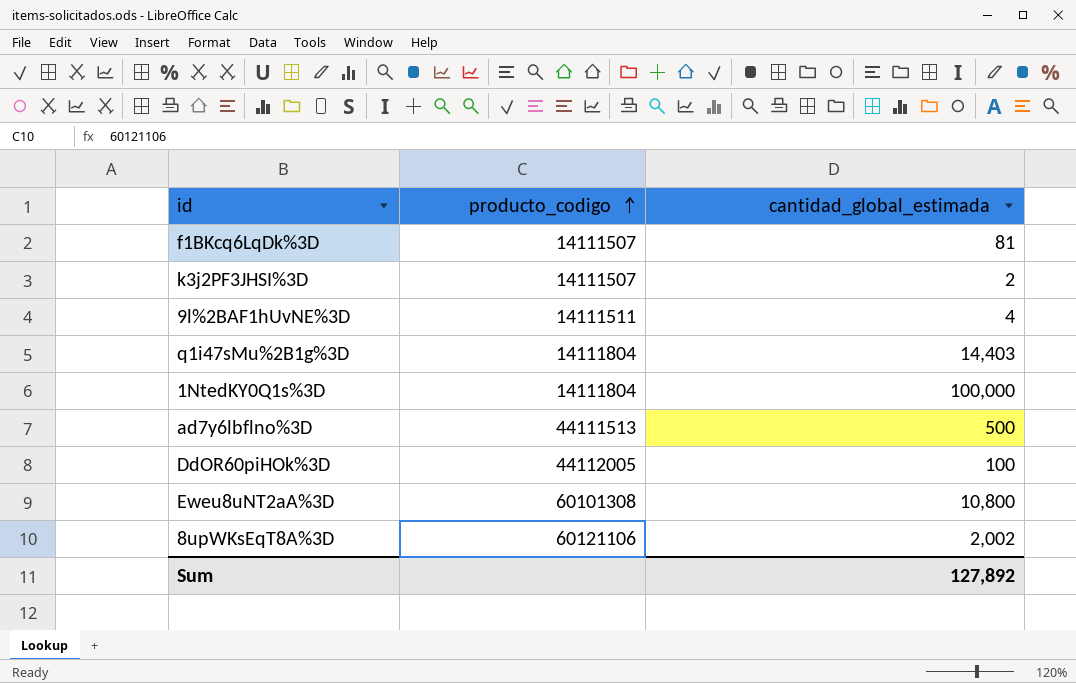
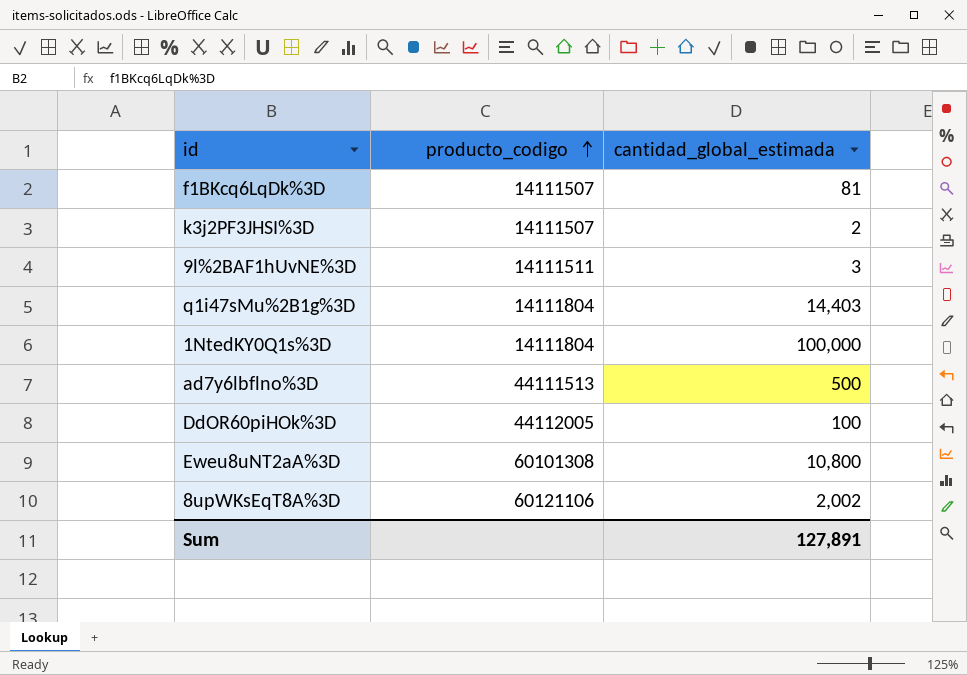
9l%2BAF1hUvNE%3D | cantidad_global_estimada: 4 -> 3
Sum | cantidad_global_estimada: 127,892 -> 127,891

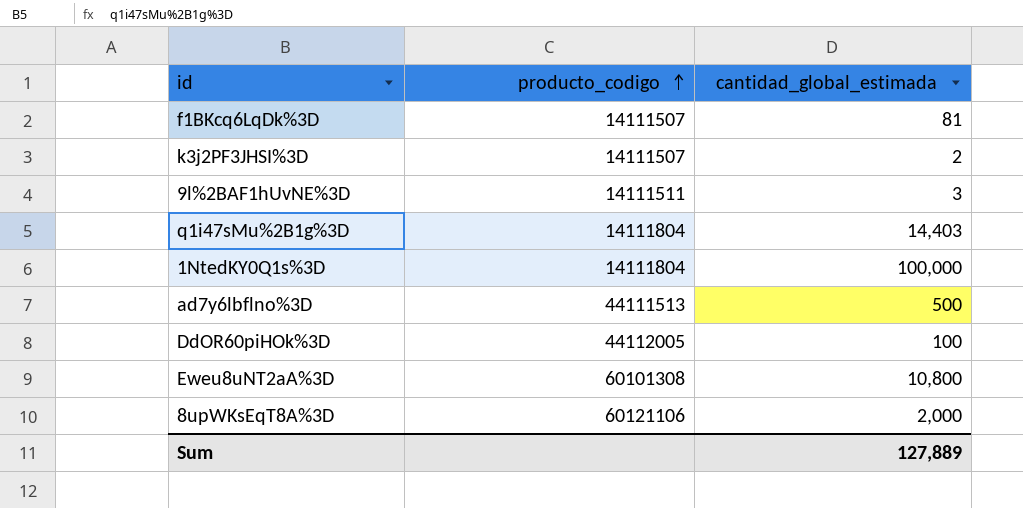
8upWKsEqT8A%3D | cantidad_global_estimada: 2,002 -> 2,000
Sum | cantidad_global_estimada: 127,891 -> 127,889

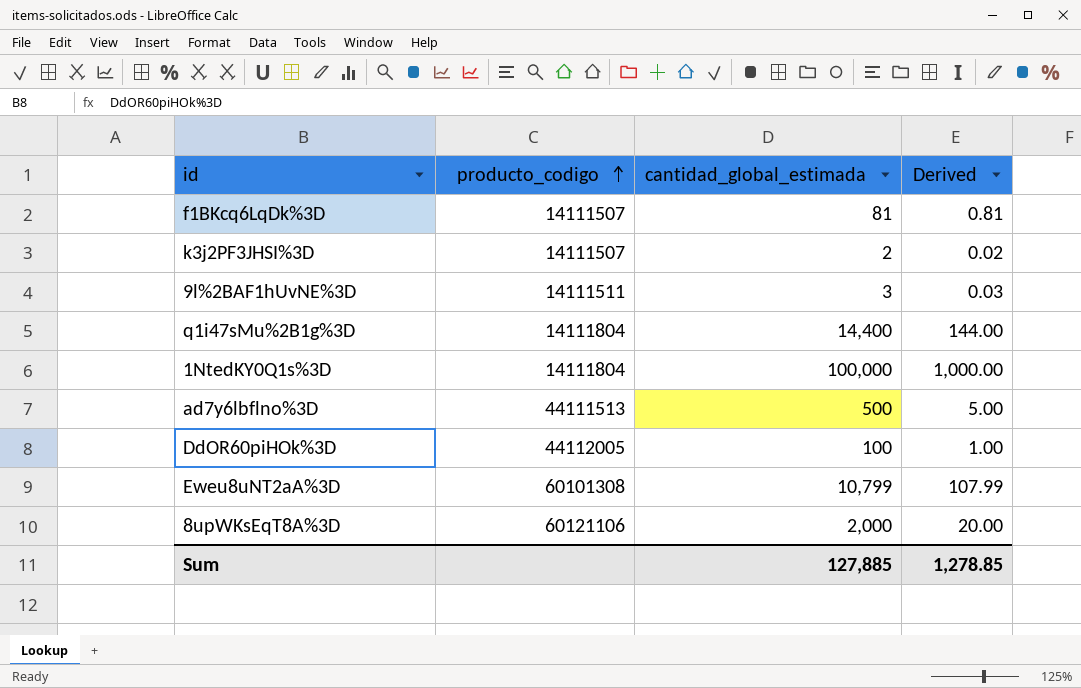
column Derived | formula: none -> [cantidad_global_estimada] * 0.01
q1i47sMu%2B1g%3D | cantidad_global_estimada: 14,403 -> 14,400
Eweu8uNT2aA%3D | cantidad_global_estimada: 10,800 -> 10,799
Sum | cantidad_global_estimada: 127,889 -> 127,885

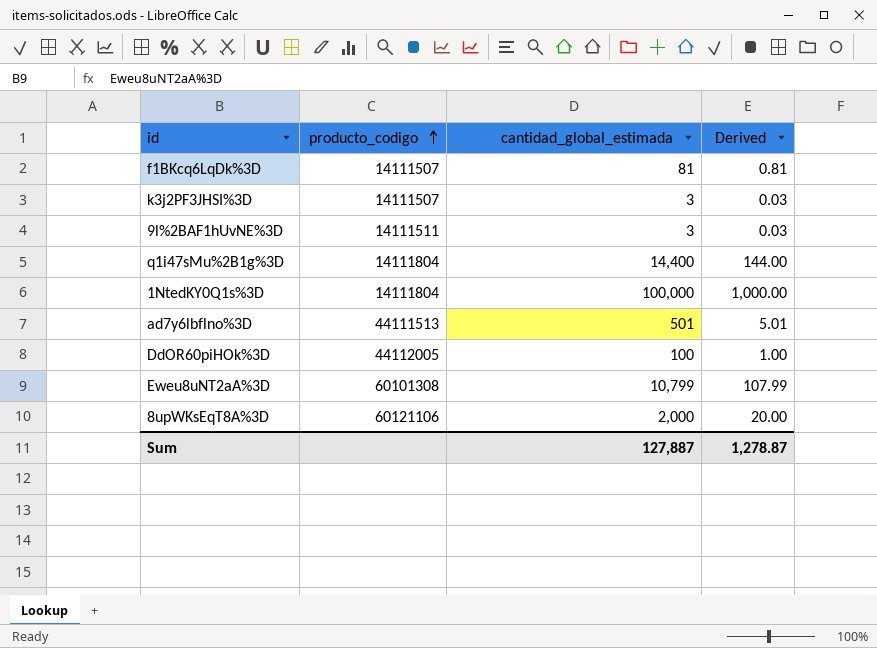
k3j2PF3JHSI%3D | cantidad_global_estimada: 2 -> 3
k3j2PF3JHSI%3D | Derived: 0.02 -> 0.03
ad7y6lbflno%3D | cantidad_global_estimada: 500 -> 501
ad7y6lbflno%3D | Derived: 5.00 -> 5.01
Sum | cantidad_global_estimada: 127,885 -> 127,887
Sum | Derived: 1,278.85 -> 1,278.87

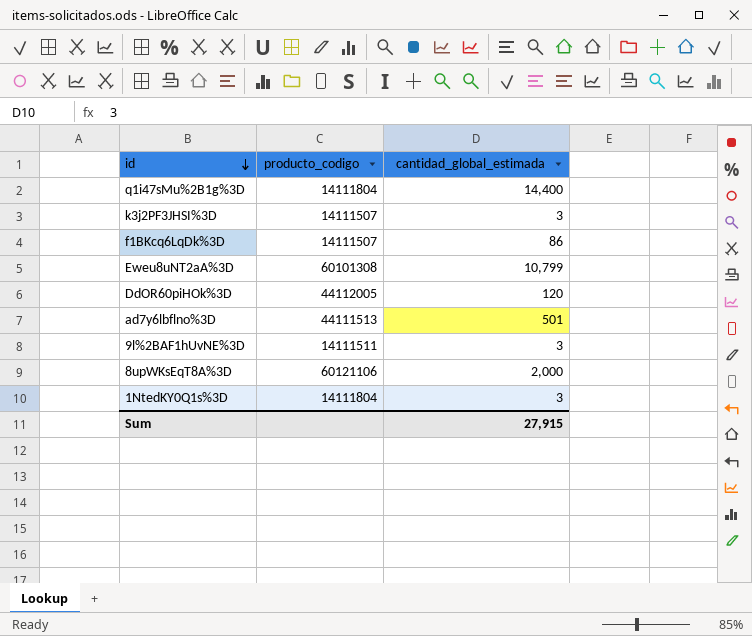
row order: producto_codigo ascending -> id descending
column Derived | formula: [cantidad_global_estimada] * 0.01 -> none
f1BKcq6LqDk%3D | cantidad_global_estimada: 81 -> 86
DdOR60piHOk%3D | cantidad_global_estimada: 100 -> 120
1NtedKY0Q1s%3D | cantidad_global_estimada: 100,000 -> 3
Sum | cantidad_global_estimada: 127,887 -> 27,915

